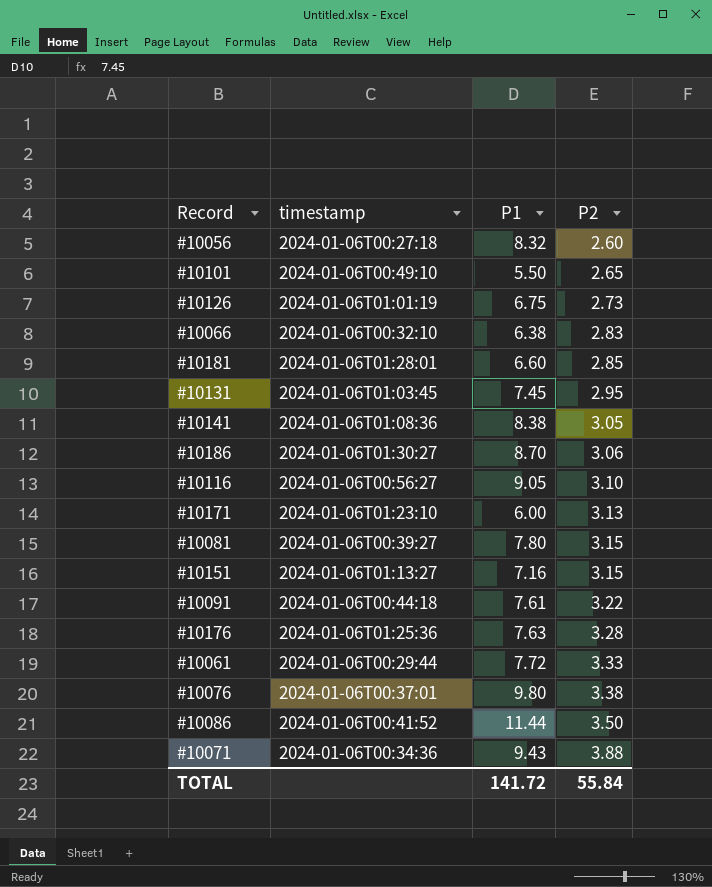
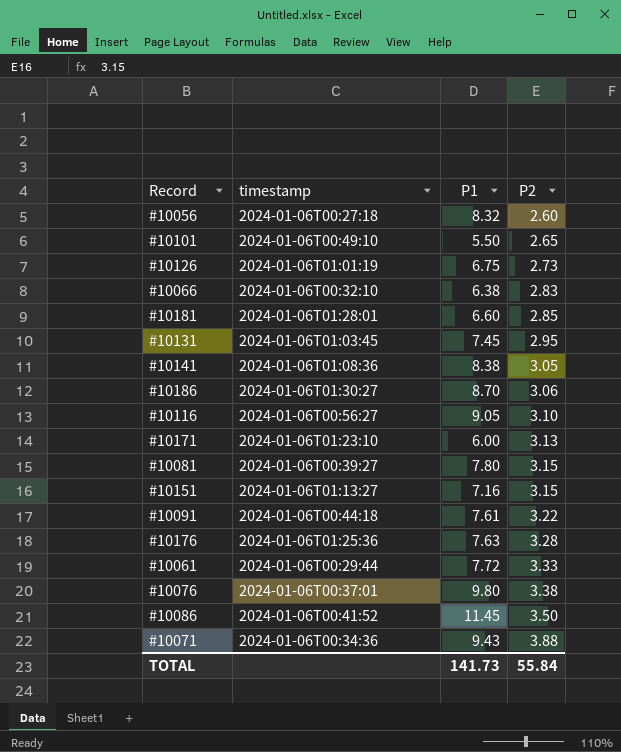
#10086 | P1: 11.44 -> 11.45
TOTAL | P1: 141.72 -> 141.73

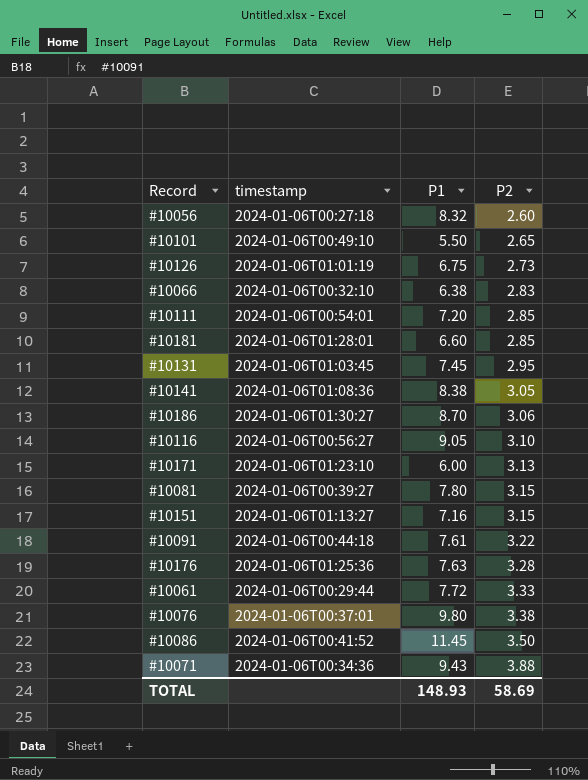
row #10111: none -> 2024-01-06T00:54:01 | 7.20 | 2.85
TOTAL | P1: 141.73 -> 148.93
TOTAL | P2: 55.84 -> 58.69

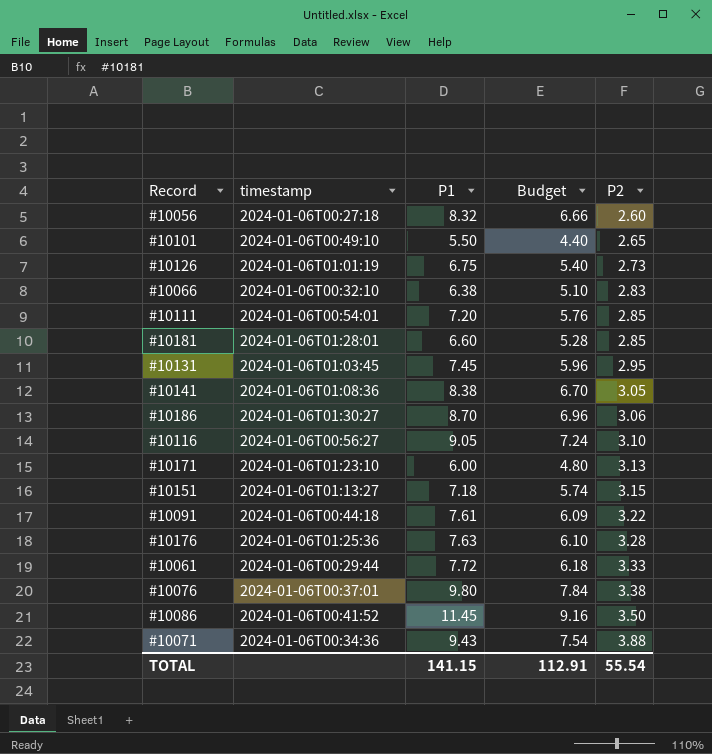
column Budget | formula: none -> [P1] * 0.8
row #10081: 2024-01-06T00:39:27 | 7.80 | 3.15 -> none
#10151 | P1: 7.16 -> 7.18
TOTAL | P1: 148.93 -> 141.15
TOTAL | P2: 58.69 -> 55.54

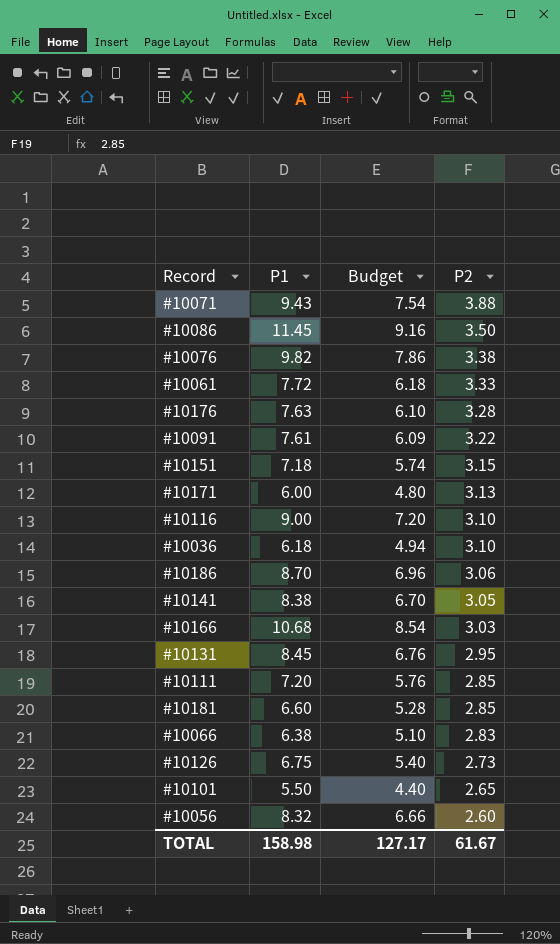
row order: P2 ascending -> P2 descending
column timestamp | position: 2 -> none
#10076 | P1: 9.80 -> 9.82
#10076 | Budget: 7.84 -> 7.86
#10116 | P1: 9.05 -> 9.00
#10116 | Budget: 7.24 -> 7.20
row #10036: none -> 6.18 | 4.94 | 3.10
row #10166: none -> 10.68 | 8.54 | 3.03
#10131 | P1: 7.45 -> 8.45
#10131 | Budget: 5.96 -> 6.76
TOTAL | P1: 141.15 -> 158.98
TOTAL | Budget: 112.91 -> 127.17
TOTAL | P2: 55.54 -> 61.67

